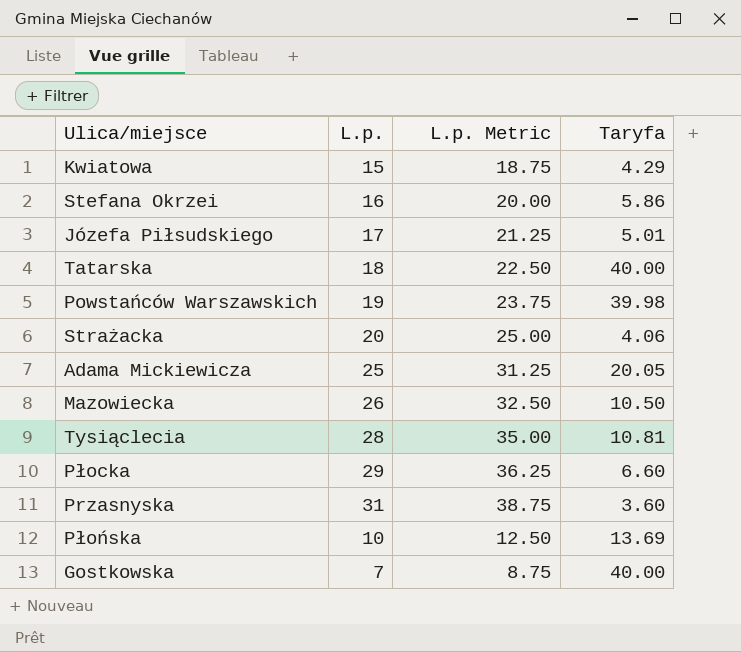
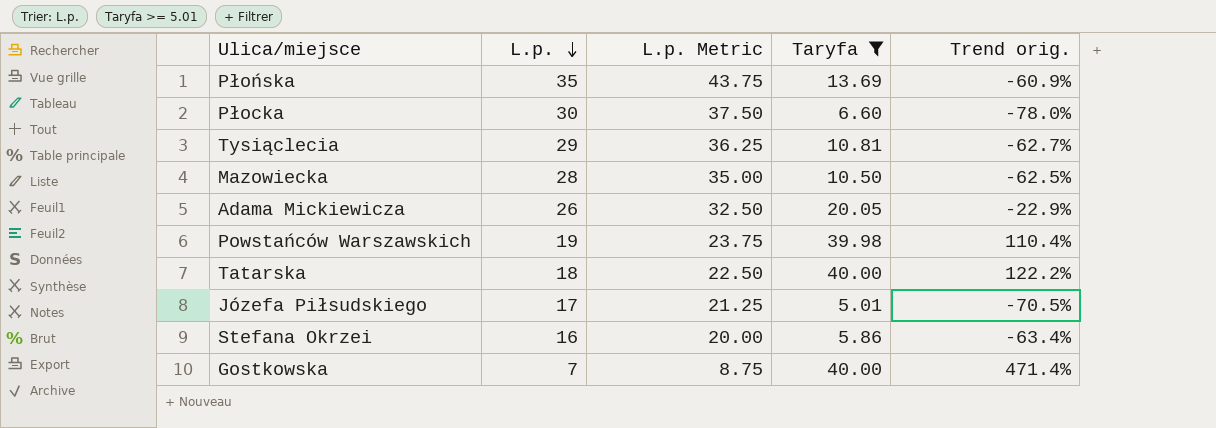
filter: none -> Taryfa >= 5.01
row order: none -> L.p. descending
column Trend orig. | formula: none -> ([Taryfa] - [L.p.]) / [L.p.]
Płońska | L.p.: 10 -> 35
Płońska | L.p. Metric: 12.50 -> 43.75
Płocka | L.p.: 29 -> 30
Płocka | L.p. Metric: 36.25 -> 37.50
Tysiąclecia | L.p.: 28 -> 29
Tysiąclecia | L.p. Metric: 35.00 -> 36.25
Mazowiecka | L.p.: 26 -> 28
Mazowiecka | L.p. Metric: 32.50 -> 35.00
Adama Mickiewicza | L.p.: 25 -> 26
Adama Mickiewicza | L.p. Metric: 31.25 -> 32.50

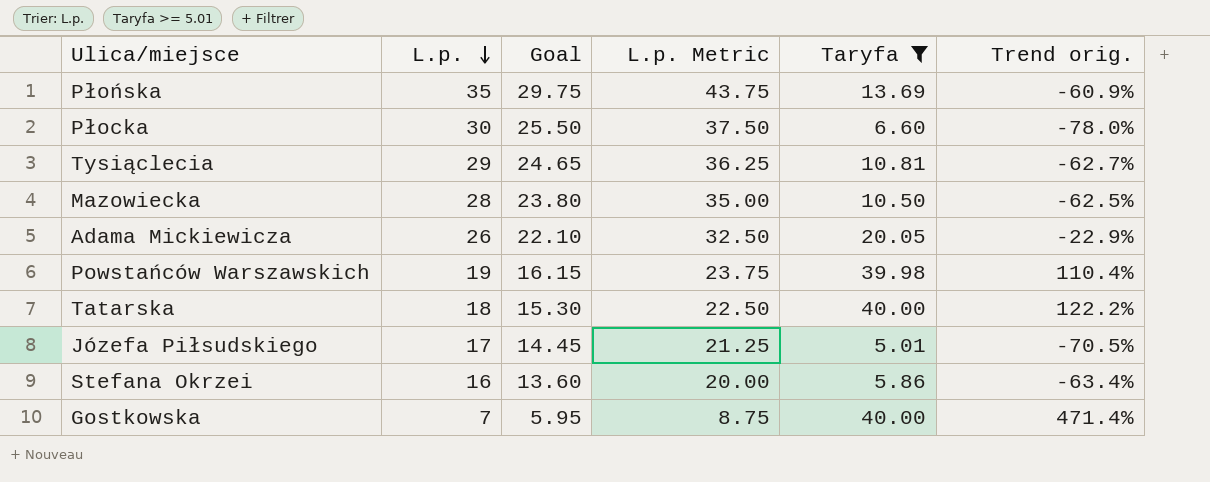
column Goal | formula: none -> [L.p.] * 0.85

